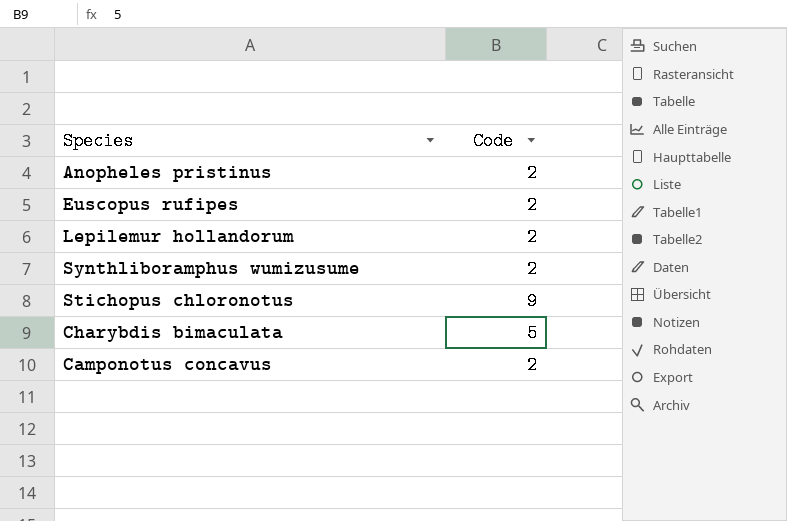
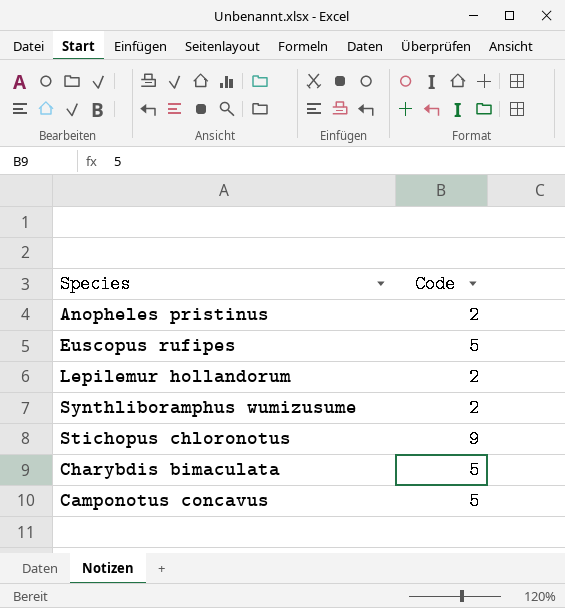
Euscopus rufipes | Code: 2 -> 5
Camponotus concavus | Code: 2 -> 5

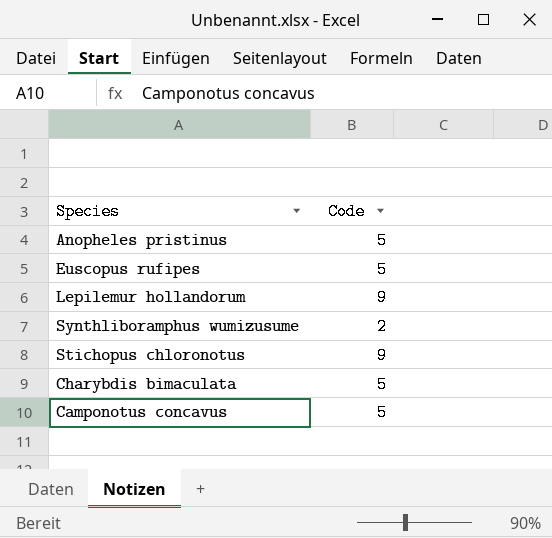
Anopheles pristinus | Code: 2 -> 5
Lepilemur hollandorum | Code: 2 -> 9

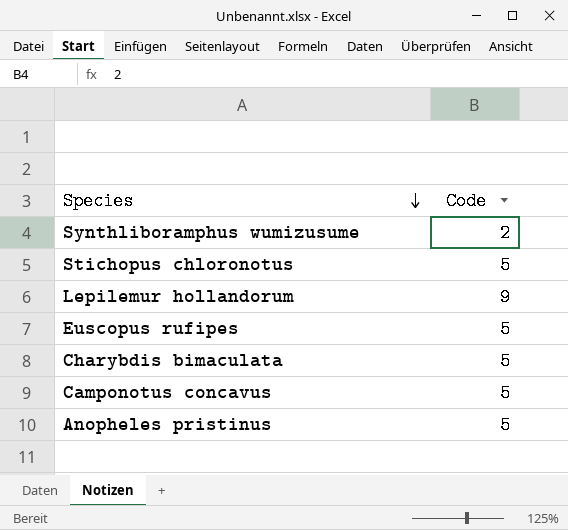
row order: none -> Species descending
Stichopus chloronotus | Code: 9 -> 5

